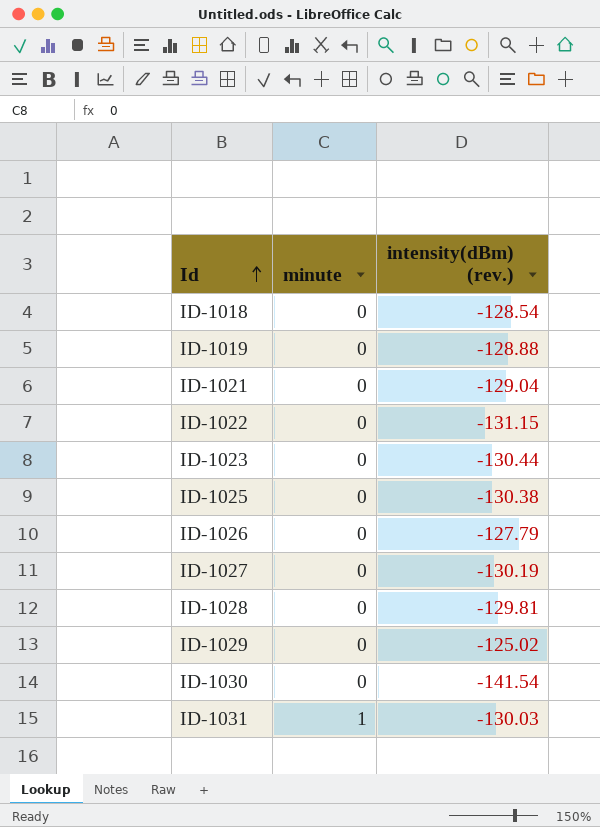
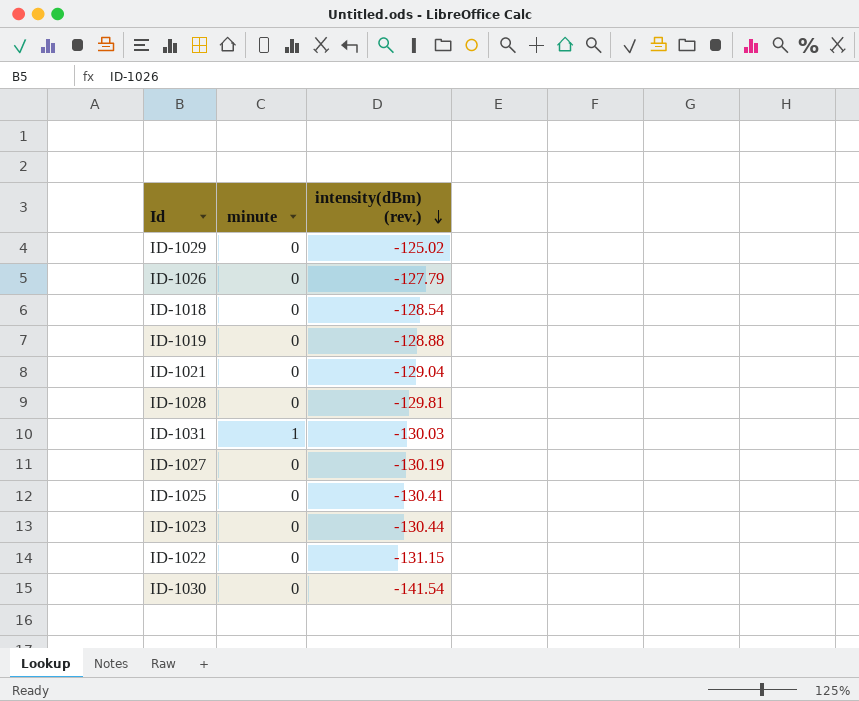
row order: Id ascending -> intensity(dBm) (rev.) descending
ID-1025 | intensity(dBm) (rev.): -130.38 -> -130.41

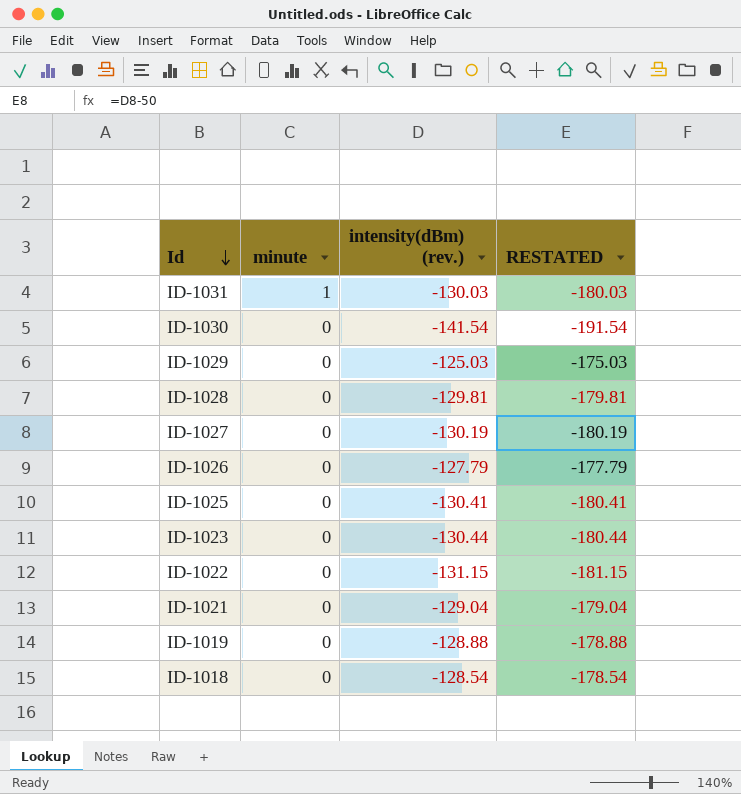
row order: intensity(dBm) (rev.) descending -> Id descending
column RESTATED | formula: none -> [intensity(dBm) (rev.)] - 50
ID-1029 | intensity(dBm) (rev.): -125.02 -> -125.03

